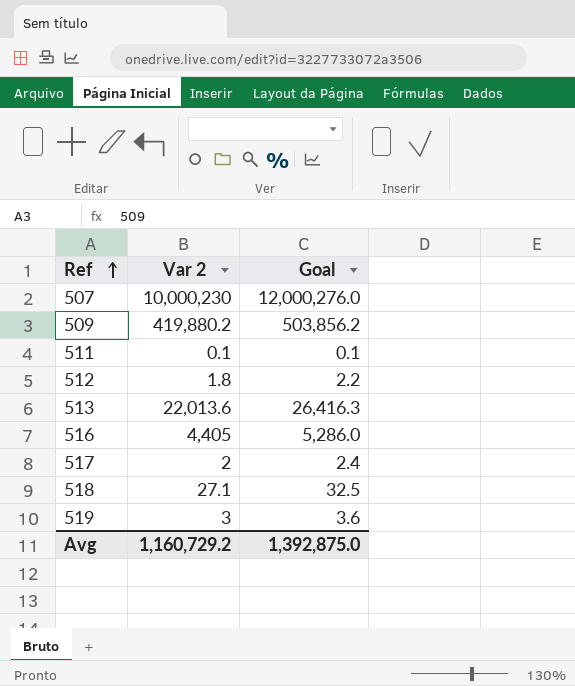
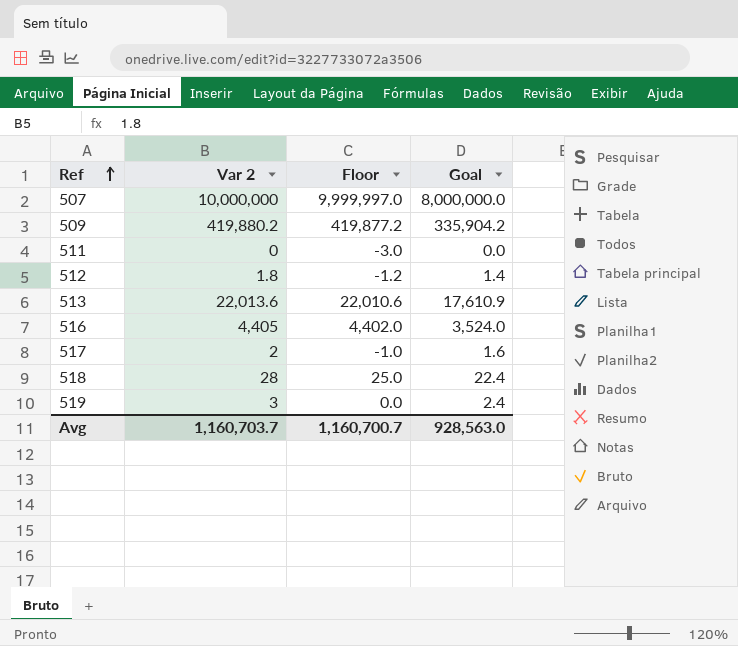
column Floor | formula: none -> [Var 2] - 3
column Goal | formula: [Var 2] * 1.2 -> [Var 2] * 0.8
507 | Var 2: 10,000,230 -> 10,000,000
511 | Var 2: 0.1 -> 0
518 | Var 2: 27.1 -> 28
Avg | Var 2: 1,160,729.2 -> 1,160,703.7
Avg | Goal: 1,392,875.0 -> 928,563.0

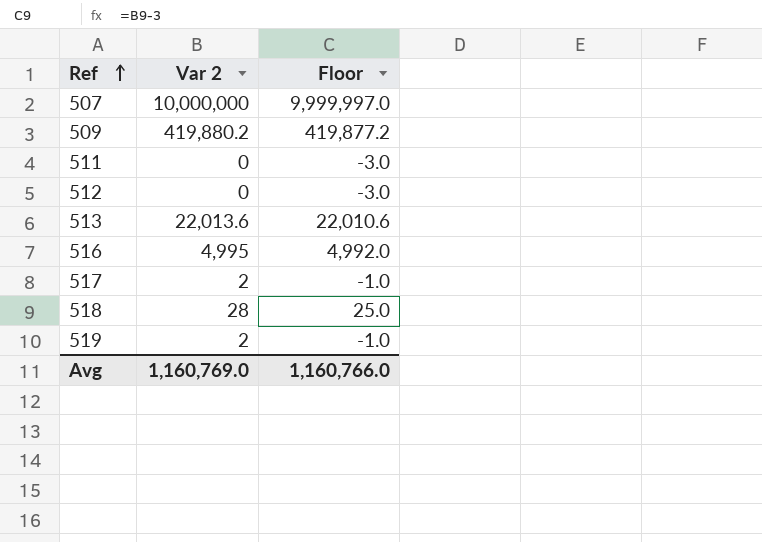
column Goal | formula: [Var 2] * 0.8 -> none
512 | Var 2: 1.8 -> 0
512 | Floor: -1.2 -> -3.0
516 | Var 2: 4,405 -> 4,995
516 | Floor: 4,402.0 -> 4,992.0
519 | Var 2: 3 -> 2
519 | Floor: 0.0 -> -1.0
Avg | Var 2: 1,160,703.7 -> 1,160,769.0
Avg | Floor: 1,160,700.7 -> 1,160,766.0

